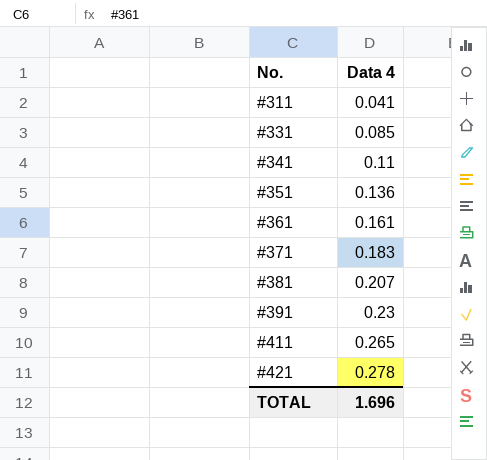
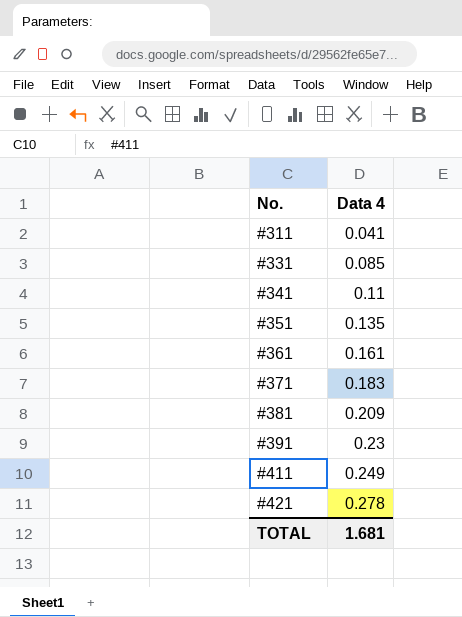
#351 | Data 4: 0.136 -> 0.135
#381 | Data 4: 0.207 -> 0.209
#411 | Data 4: 0.265 -> 0.249
TOTAL | Data 4: 1.696 -> 1.681

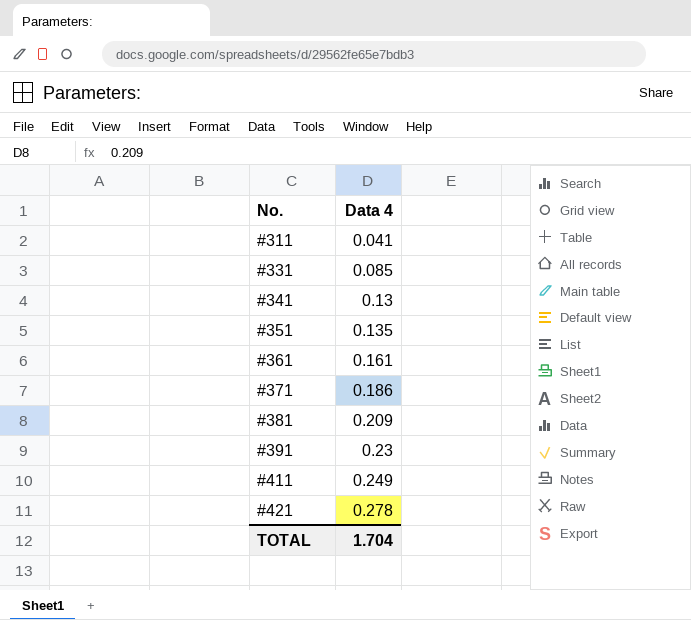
#341 | Data 4: 0.11 -> 0.13
#371 | Data 4: 0.183 -> 0.186
TOTAL | Data 4: 1.681 -> 1.704

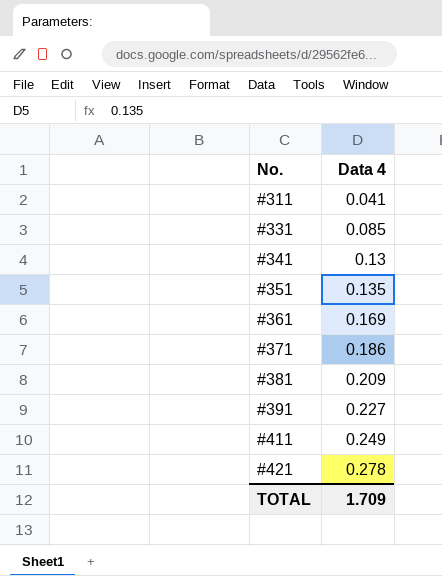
#361 | Data 4: 0.161 -> 0.169
#391 | Data 4: 0.23 -> 0.227
TOTAL | Data 4: 1.704 -> 1.709

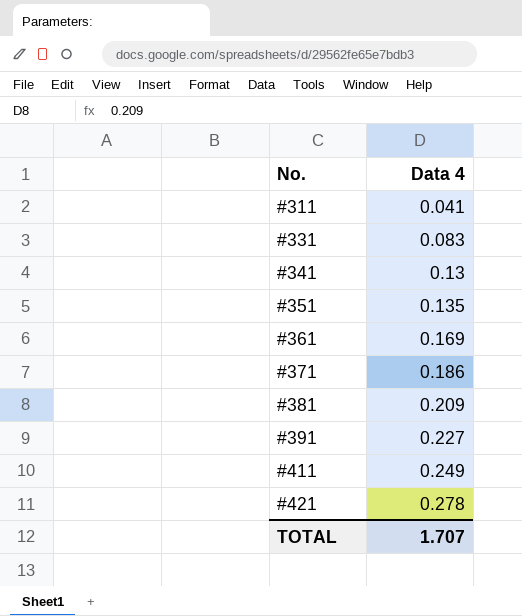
#331 | Data 4: 0.085 -> 0.083
TOTAL | Data 4: 1.709 -> 1.707

